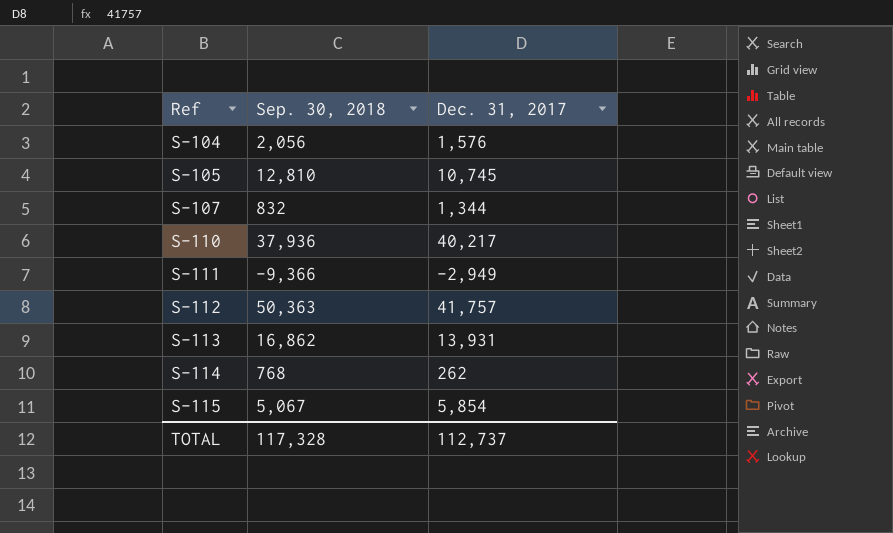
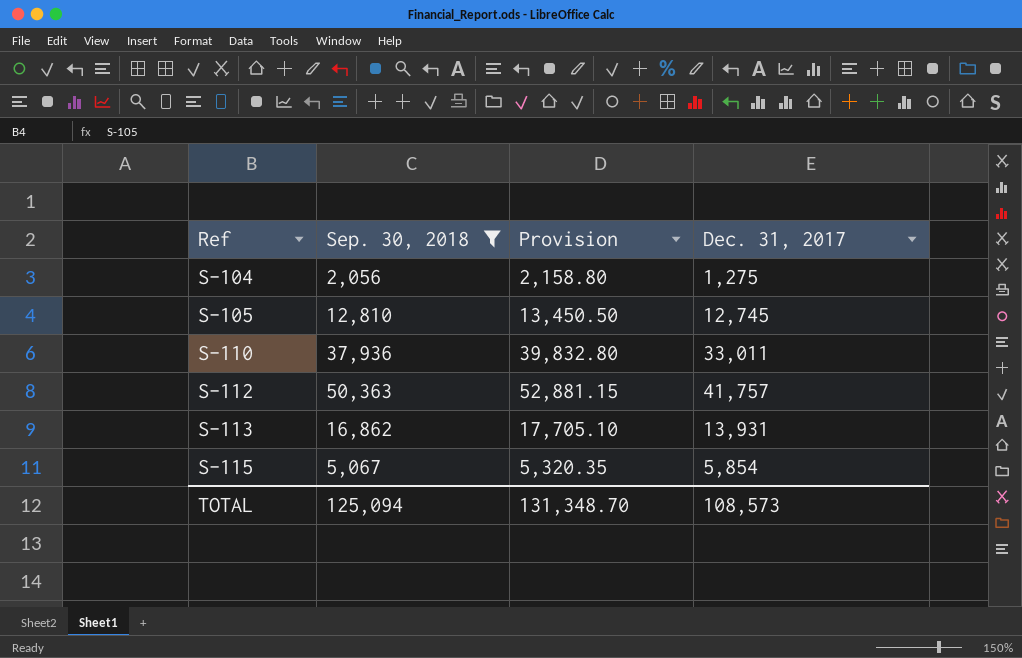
filter: none -> Sep. 30, 2018 >= 2,056
column Provision | formula: none -> [Sep. 30, 2018] * 1.05
S-104 | Dec. 31, 2017: 1,576 -> 1,275
S-105 | Dec. 31, 2017: 10,745 -> 12,745
S-110 | Dec. 31, 2017: 40,217 -> 33,011
TOTAL | Sep. 30, 2018: 117,328 -> 125,094
TOTAL | Dec. 31, 2017: 112,737 -> 108,573

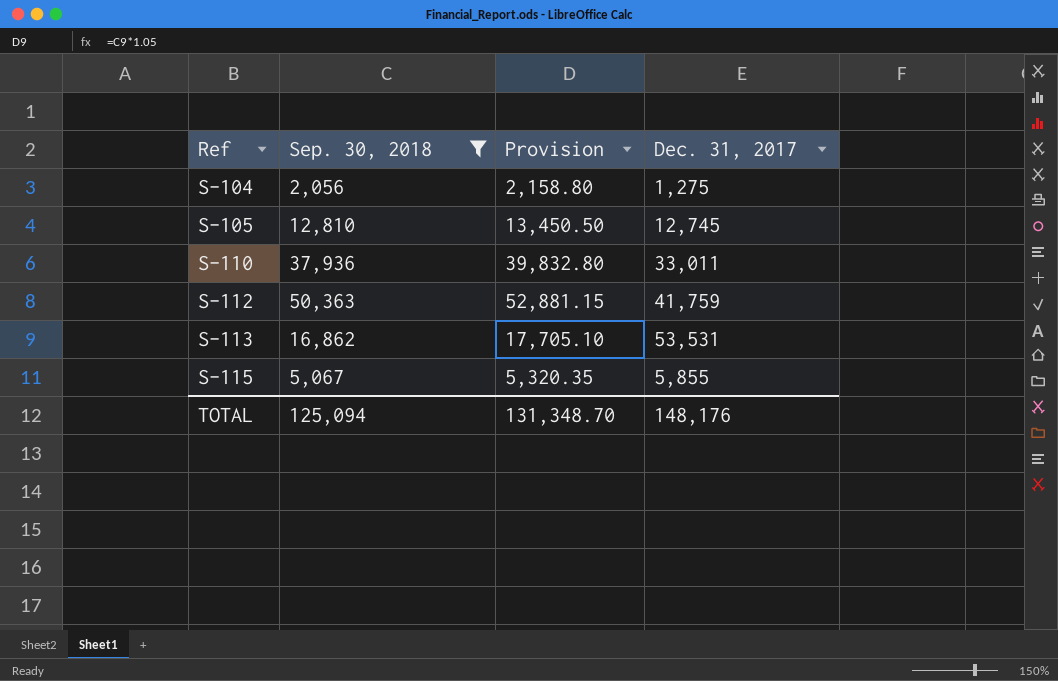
S-112 | Dec. 31, 2017: 41,757 -> 41,759
S-113 | Dec. 31, 2017: 13,931 -> 53,531
S-115 | Dec. 31, 2017: 5,854 -> 5,855
TOTAL | Dec. 31, 2017: 108,573 -> 148,176

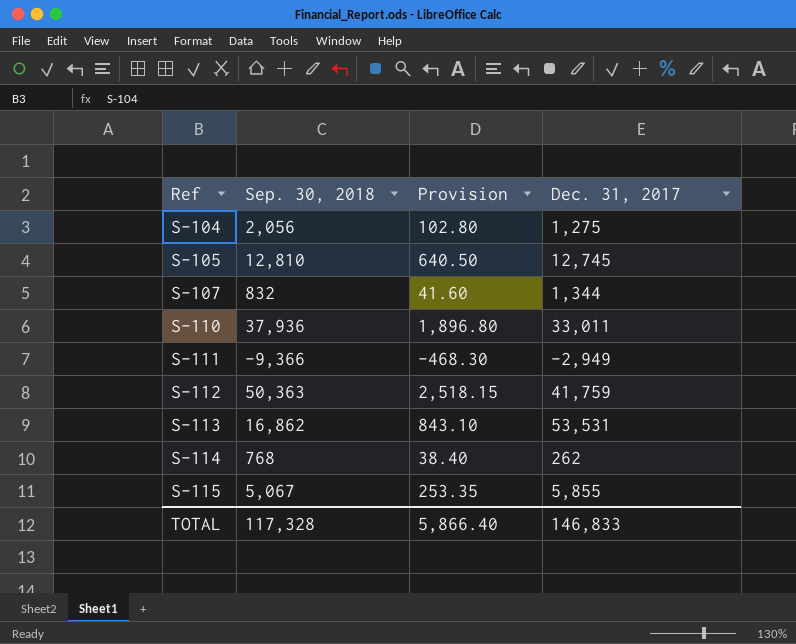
filter: Sep. 30, 2018 >= 2,056 -> none
column Provision | formula: [Sep. 30, 2018] * 1.05 -> [Sep. 30, 2018] * 0.05
TOTAL | Sep. 30, 2018: 125,094 -> 117,328
TOTAL | Provision: 131,348.70 -> 5,866.40
TOTAL | Dec. 31, 2017: 148,176 -> 146,833

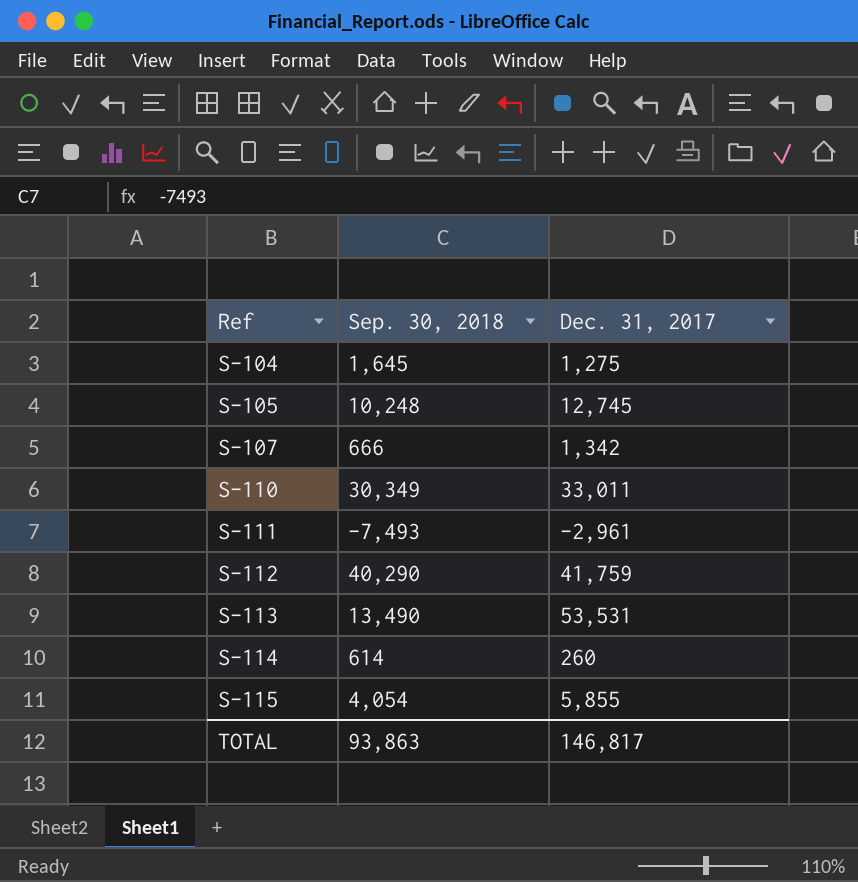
column Provision | formula: [Sep. 30, 2018] * 0.05 -> none
S-104 | Sep. 30, 2018: 2,056 -> 1,645
S-105 | Sep. 30, 2018: 12,810 -> 10,248
S-107 | Sep. 30, 2018: 832 -> 666
S-107 | Dec. 31, 2017: 1,344 -> 1,342
S-110 | Sep. 30, 2018: 37,936 -> 30,349
S-111 | Sep. 30, 2018: -9,366 -> -7,493
S-111 | Dec. 31, 2017: -2,949 -> -2,961
S-112 | Sep. 30, 2018: 50,363 -> 40,290
S-113 | Sep. 30, 2018: 16,862 -> 13,490
S-114 | Sep. 30, 2018: 768 -> 614
S-114 | Dec. 31, 2017: 262 -> 260
S-115 | Sep. 30, 2018: 5,067 -> 4,054
TOTAL | Sep. 30, 2018: 117,328 -> 93,863
TOTAL | Dec. 31, 2017: 146,833 -> 146,817

